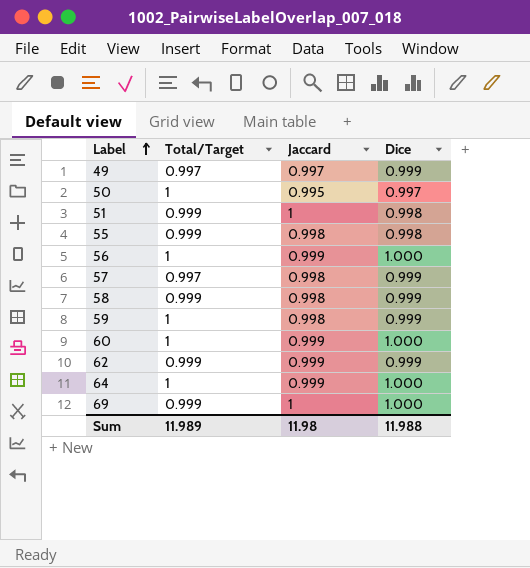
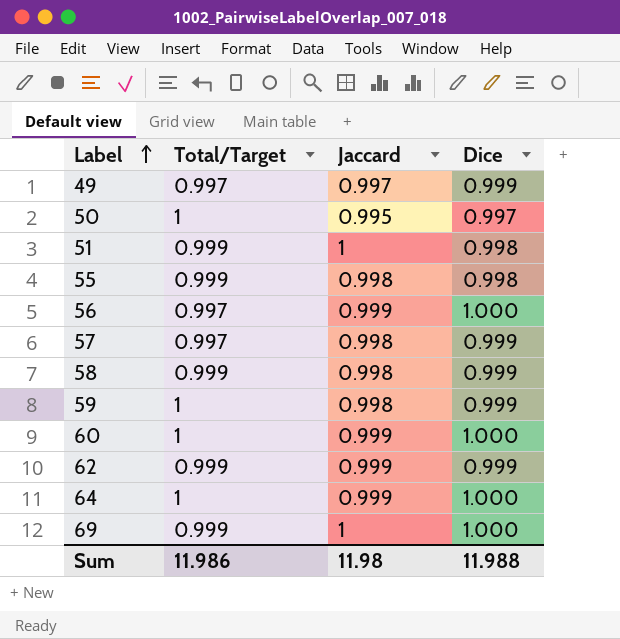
56 | Total/Target: 1 -> 0.997
Sum | Total/Target: 11.989 -> 11.986

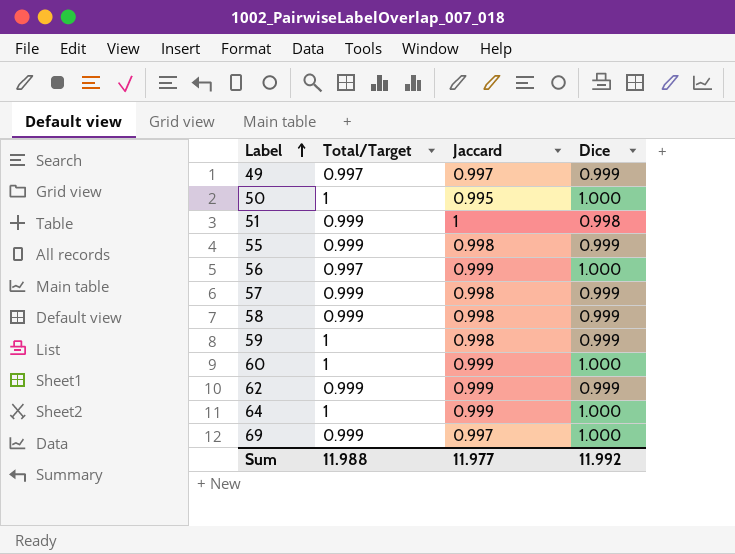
50 | Dice: 0.997 -> 1.000
55 | Dice: 0.998 -> 0.999
57 | Total/Target: 0.997 -> 0.999
69 | Jaccard: 1 -> 0.997
Sum | Total/Target: 11.986 -> 11.988
Sum | Jaccard: 11.98 -> 11.977
Sum | Dice: 11.988 -> 11.992

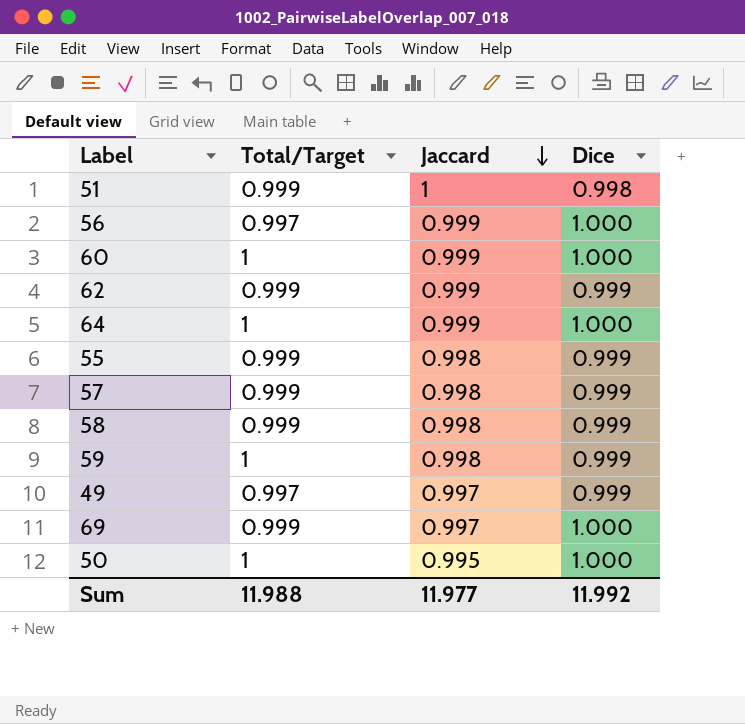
row order: Label ascending -> Jaccard descending

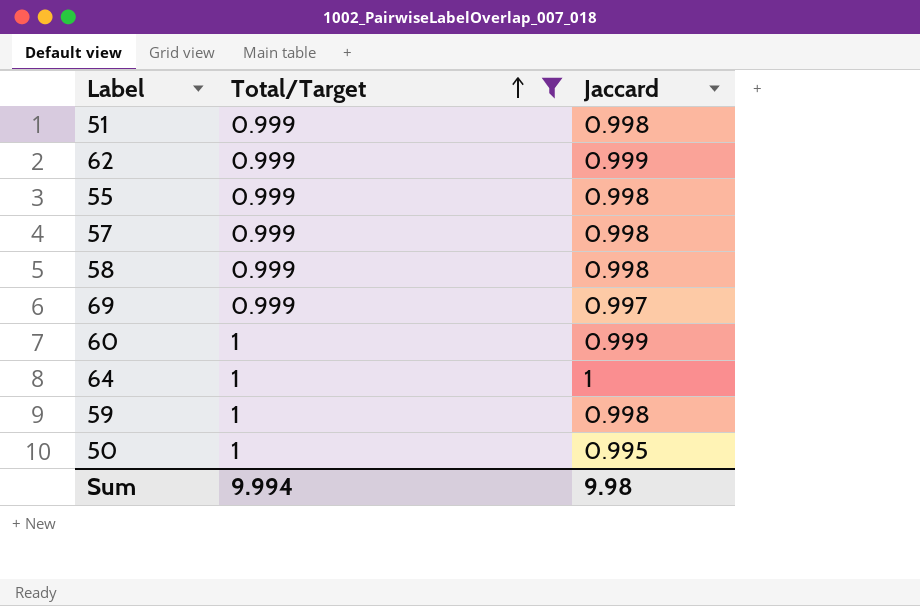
filter: none -> Total/Target != 0.997
row order: Jaccard descending -> Total/Target ascending
column Dice | position: 4 -> none
51 | Jaccard: 1 -> 0.998
64 | Jaccard: 0.999 -> 1
Sum | Total/Target: 11.988 -> 9.994
Sum | Jaccard: 11.977 -> 9.98

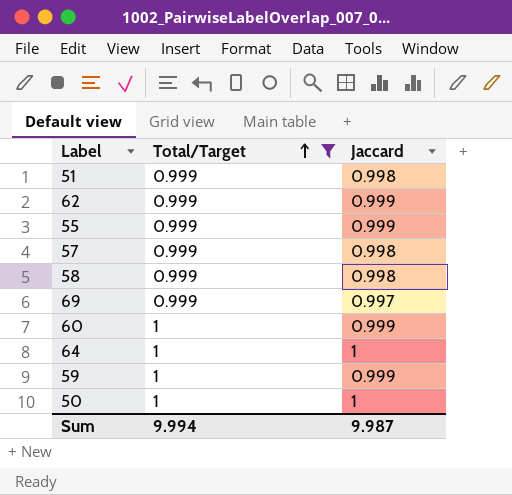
55 | Jaccard: 0.998 -> 0.999
59 | Jaccard: 0.998 -> 0.999
50 | Jaccard: 0.995 -> 1
Sum | Jaccard: 9.98 -> 9.987

